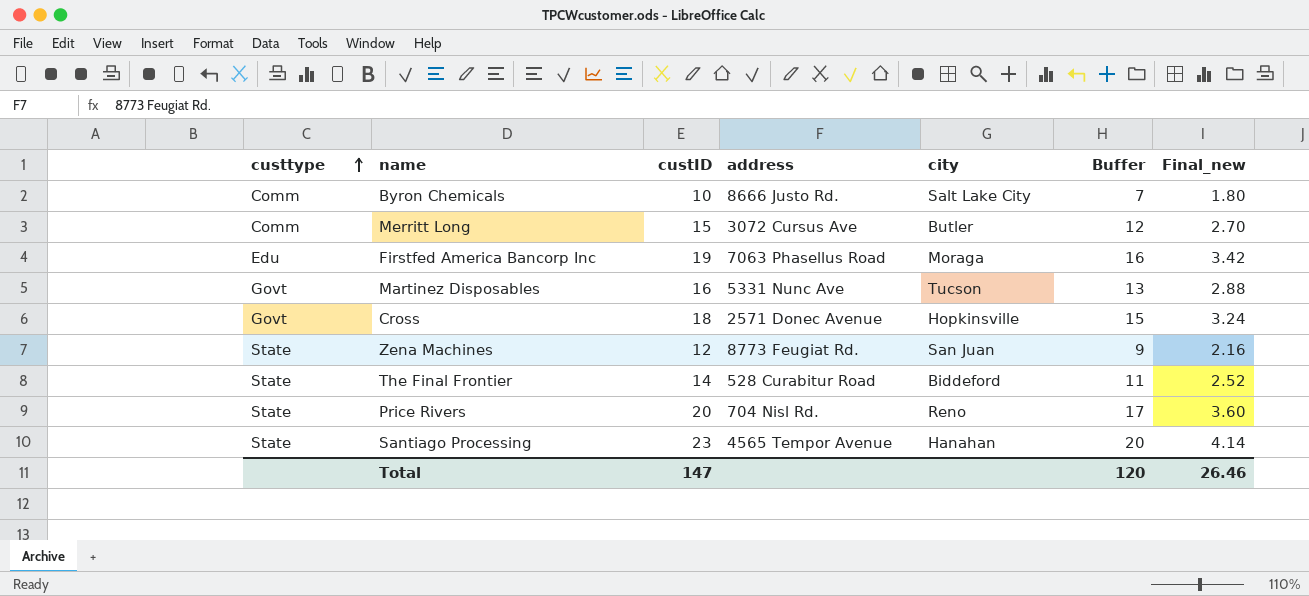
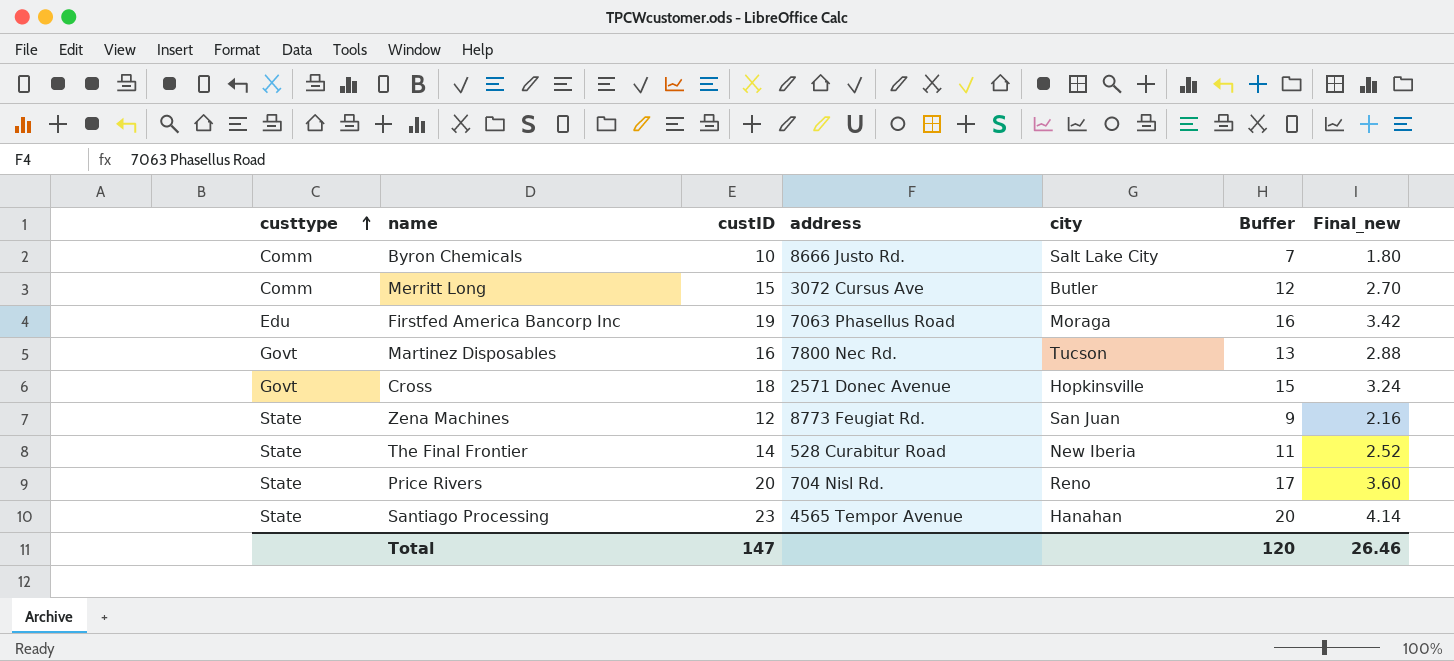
Martinez Disposables | address: 5331 Nunc Ave -> 7800 Nec Rd.
The Final Frontier | city: Biddeford -> New Iberia

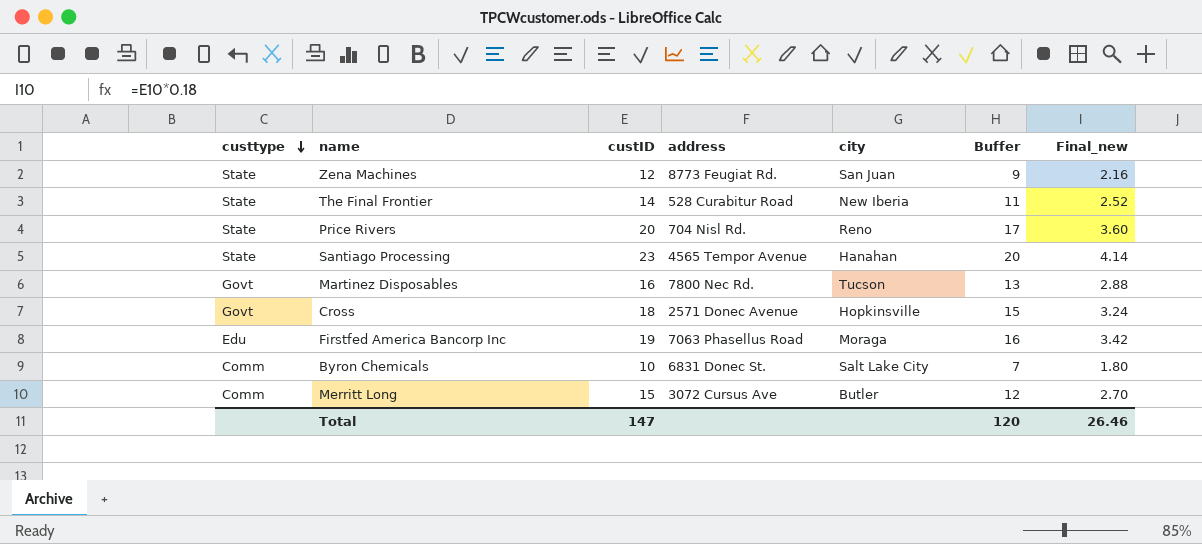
row order: custtype ascending -> custtype descending
Byron Chemicals | address: 8666 Justo Rd. -> 6831 Donec St.

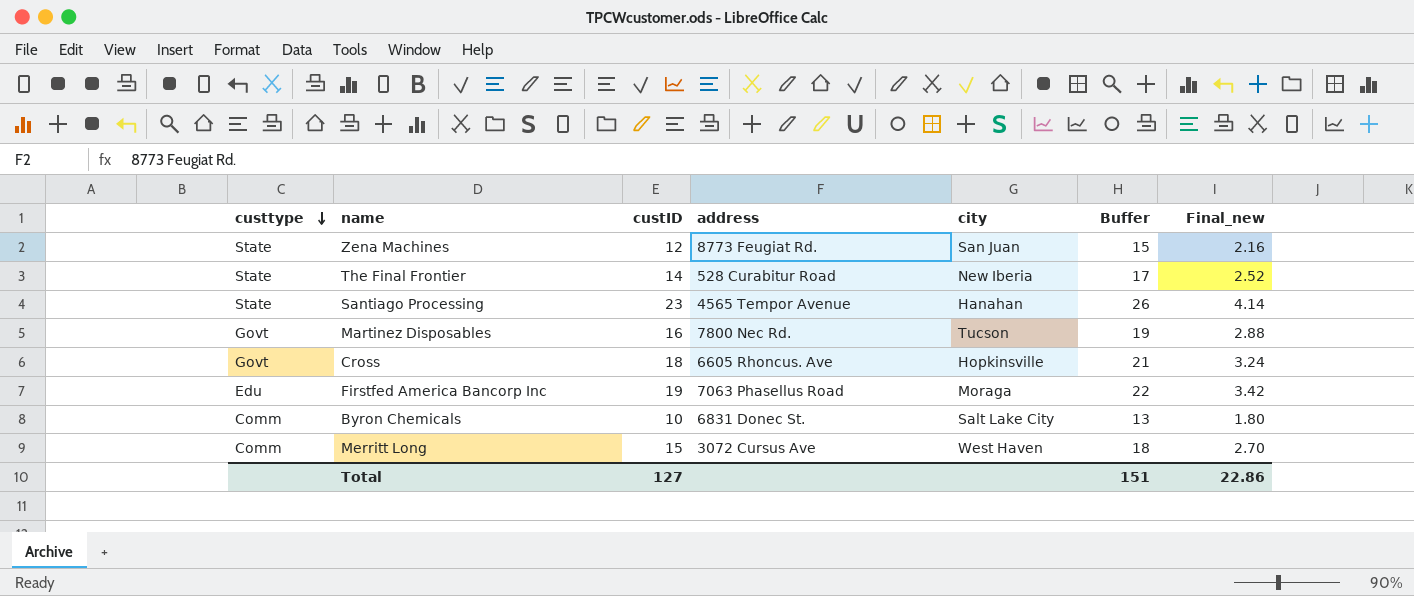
column Buffer | formula: [custID] - 3 -> [custID] + 3
row Price Rivers: State | 20 | 704 Nisl Rd. | Reno | 17 | 3.60 -> none
Cross | address: 2571 Donec Avenue -> 6605 Rhoncus. Ave
Merritt Long | city: Butler -> West Haven
Total | custID: 147 -> 127
Total | Buffer: 120 -> 151
Total | Final_new: 26.46 -> 22.86

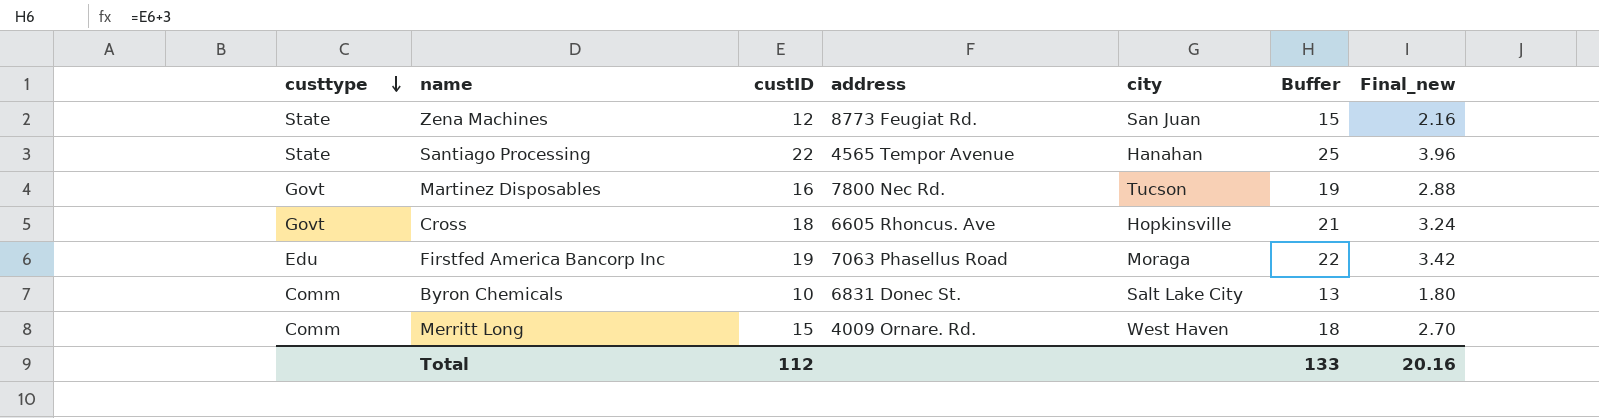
row The Final Frontier: State | 14 | 528 Curabitur Road | New Iberia | 17 | 2.52 -> none
Santiago Processing | custID: 23 -> 22
Santiago Processing | Buffer: 26 -> 25
Santiago Processing | Final_new: 4.14 -> 3.96
Merritt Long | address: 3072 Cursus Ave -> 4009 Ornare. Rd.
Total | custID: 127 -> 112
Total | Buffer: 151 -> 133
Total | Final_new: 22.86 -> 20.16

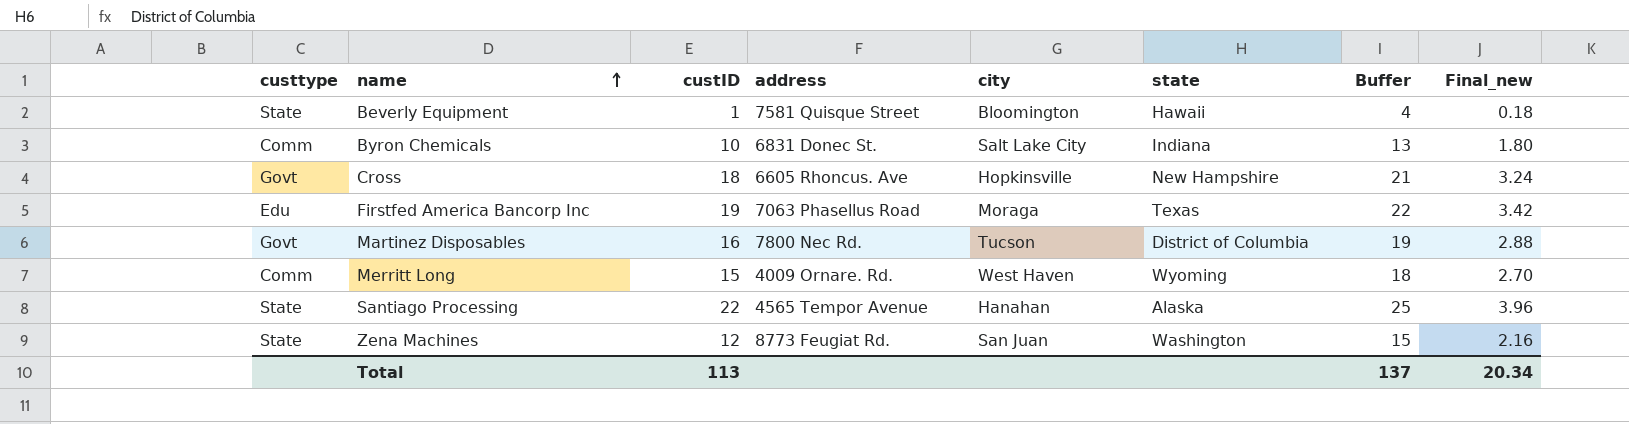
row order: custtype descending -> name ascending
column state | position: none -> 6
row Beverly Equipment: none -> State | 1 | 7581 Quisque Street | Bloomington | Hawaii | 4 | 0.18
Total | custID: 112 -> 113
Total | Buffer: 133 -> 137
Total | Final_new: 20.16 -> 20.34

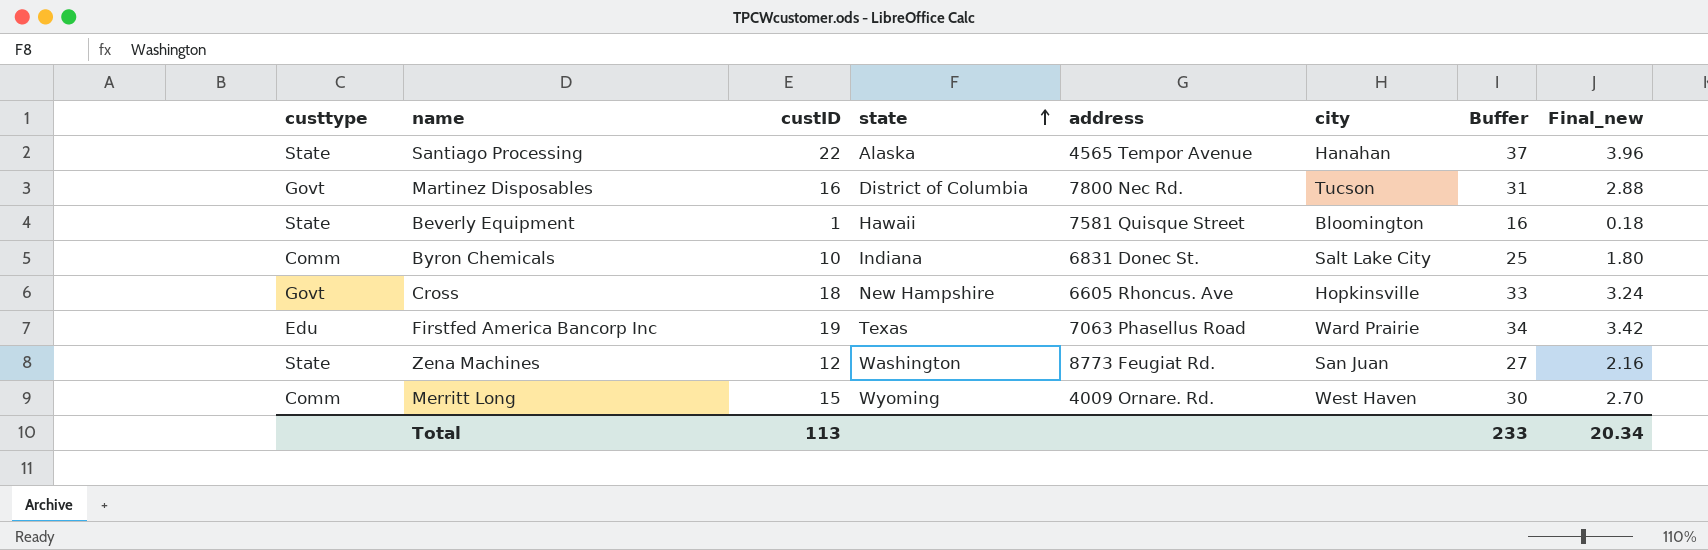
row order: name ascending -> state ascending
column state | position: 6 -> 4
column Buffer | formula: [custID] + 3 -> [custID] + 15
Firstfed America Bancorp Inc | city: Moraga -> Ward Prairie
Total | Buffer: 137 -> 233

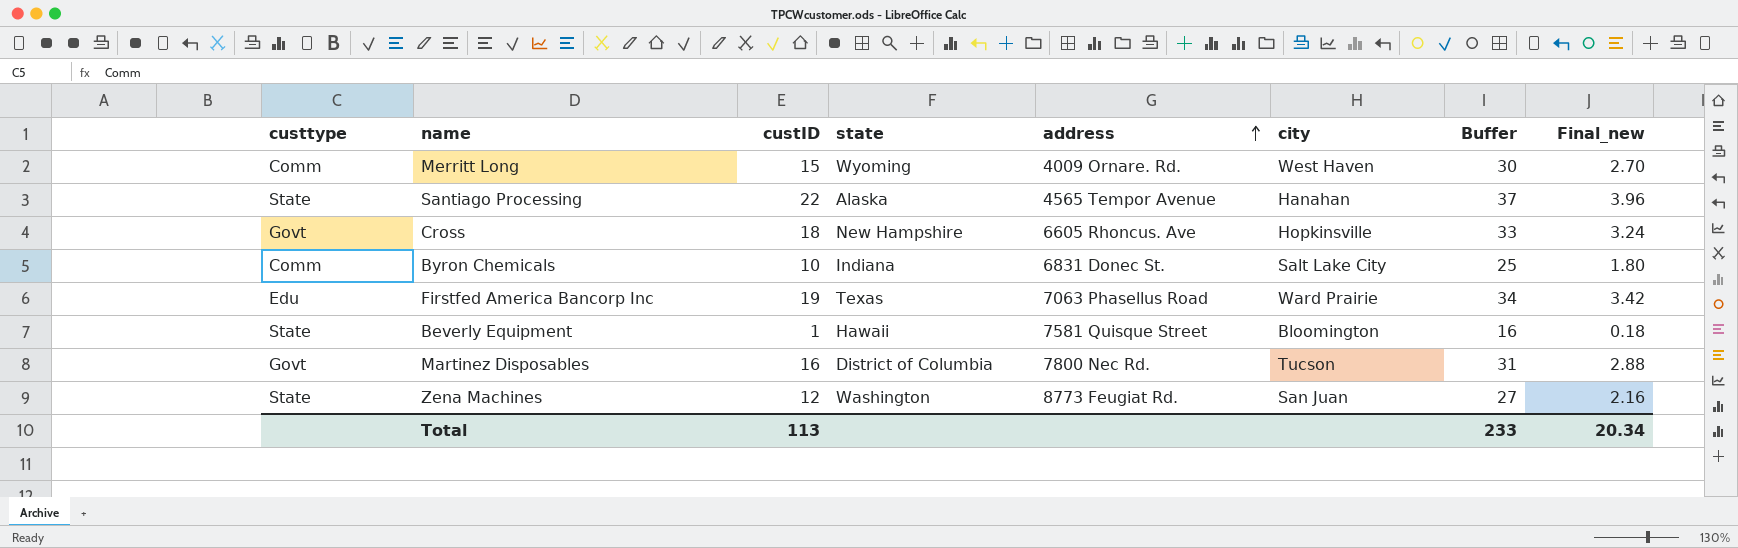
row order: state ascending -> address ascending

